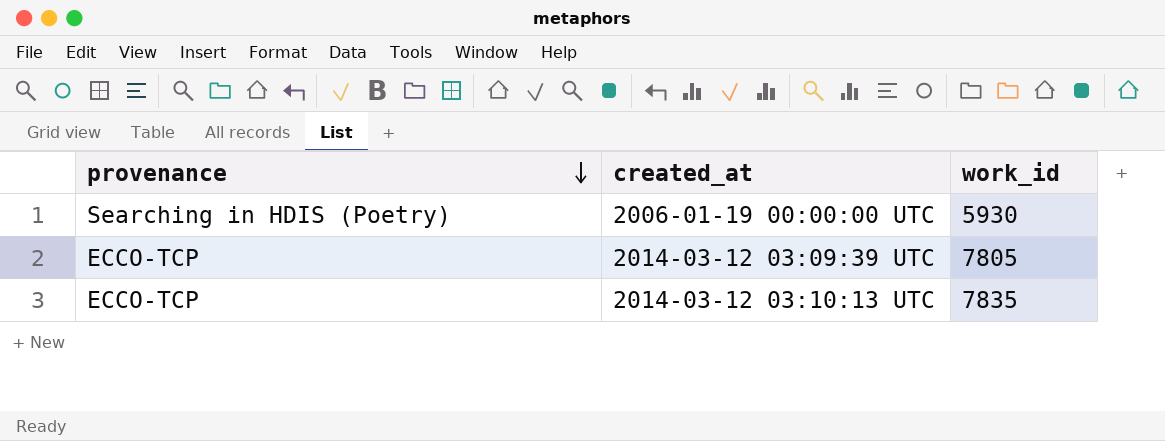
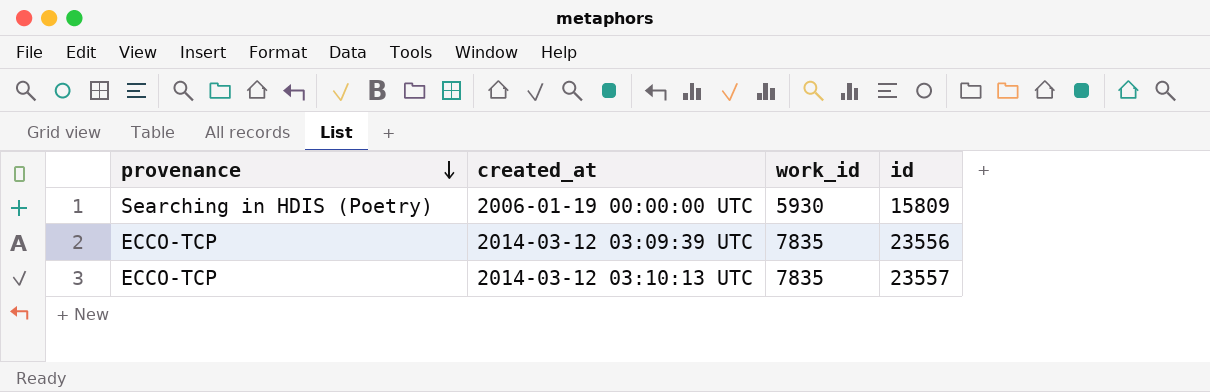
column id | position: none -> 4
2014-03-12 03:09:39 UTC | work_id: 7805 -> 7835

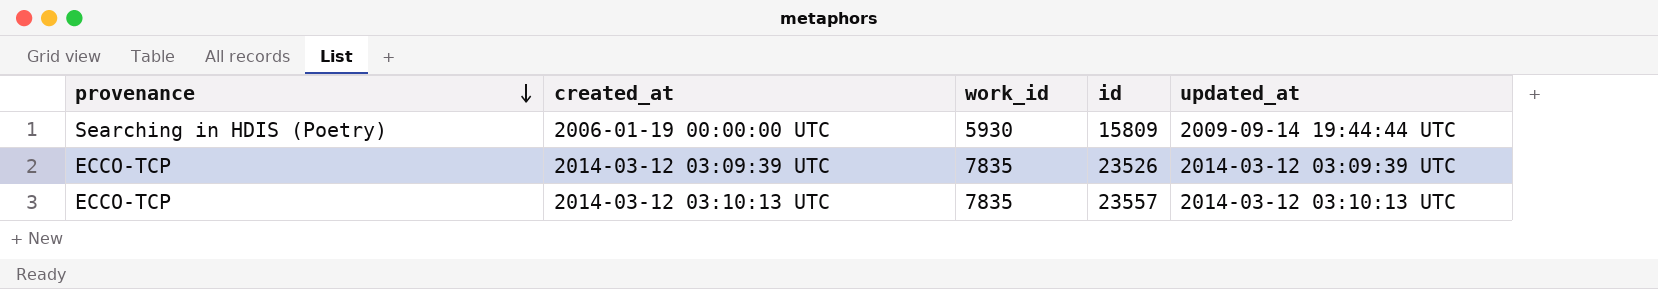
column updated_at | position: none -> 5
2014-03-12 03:09:39 UTC | id: 23556 -> 23526

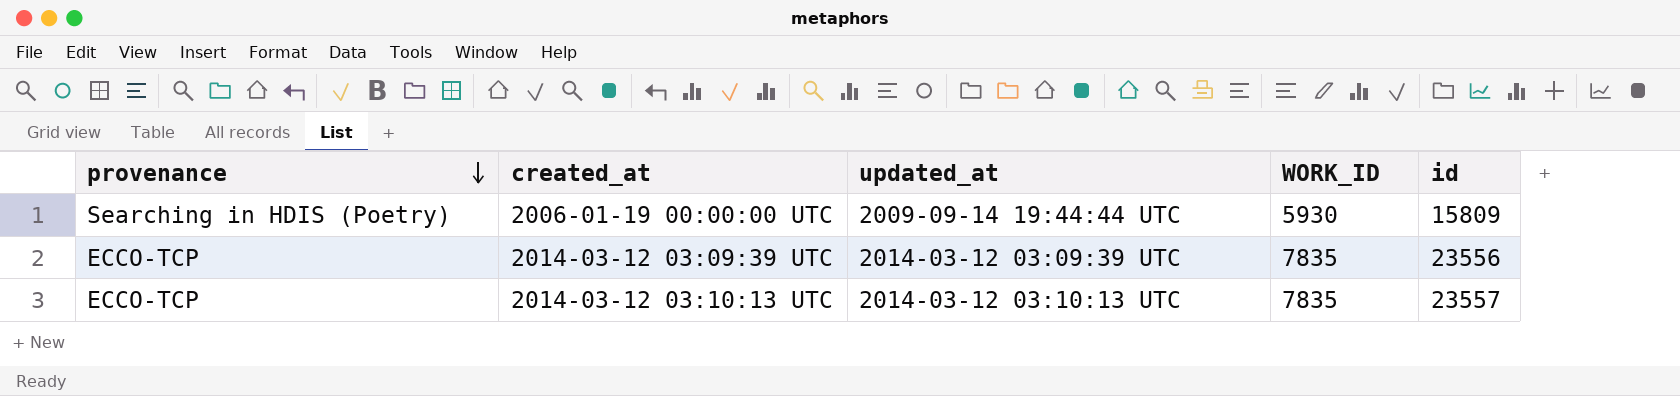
column updated_at | position: 5 -> 3
column name: work_id -> WORK_ID
2014-03-12 03:09:39 UTC | id: 23526 -> 23556

